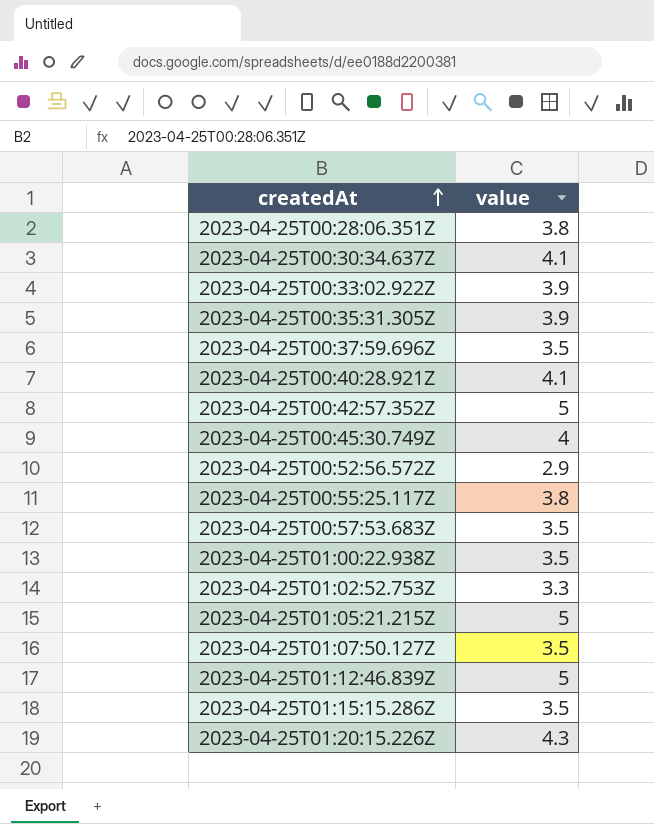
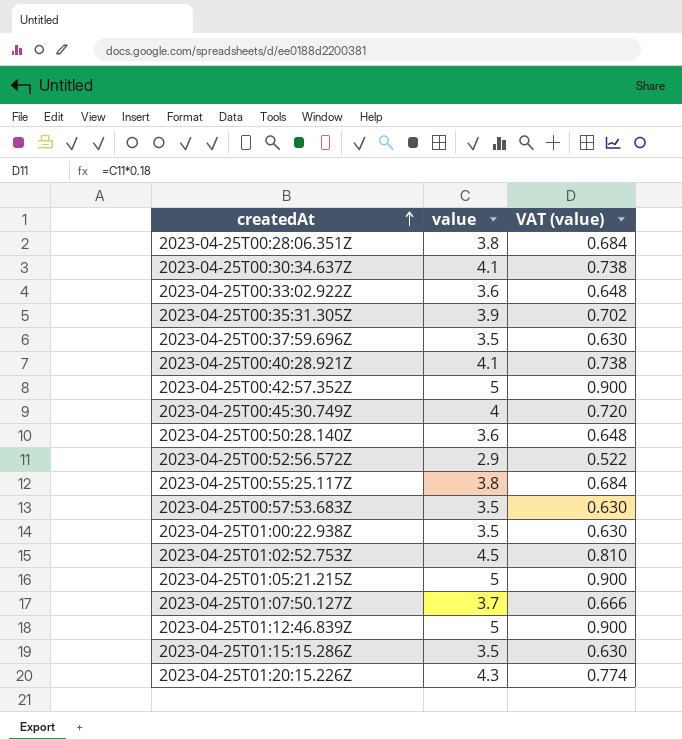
column VAT (value) | formula: none -> [value] * 0.18
2023-04-25T00:33:02.922Z | value: 3.9 -> 3.6
row 2023-04-25T00:50:28.140Z: none -> 3.6 | 0.648
2023-04-25T01:02:52.753Z | value: 3.3 -> 4.5
2023-04-25T01:07:50.127Z | value: 3.5 -> 3.7

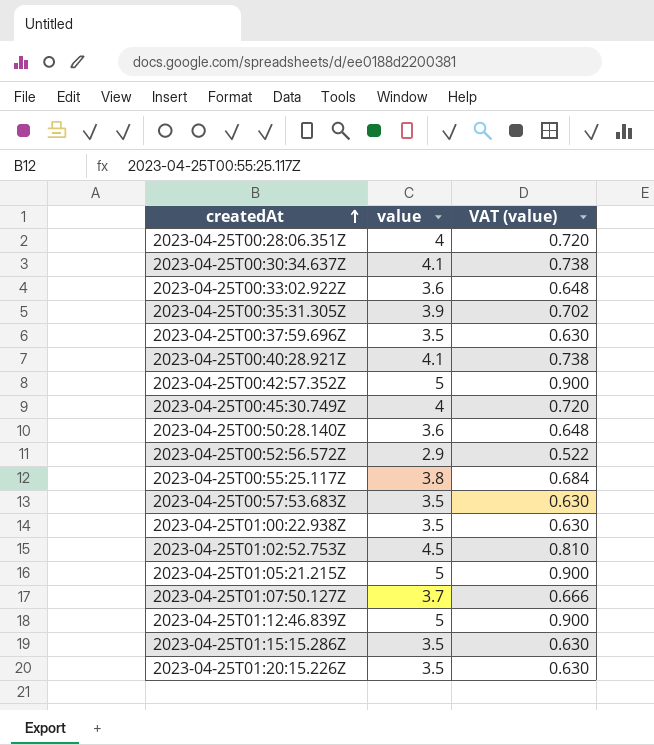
2023-04-25T00:28:06.351Z | value: 3.8 -> 4
2023-04-25T00:28:06.351Z | VAT (value): 0.684 -> 0.720
2023-04-25T01:20:15.226Z | value: 4.3 -> 3.5
2023-04-25T01:20:15.226Z | VAT (value): 0.774 -> 0.630

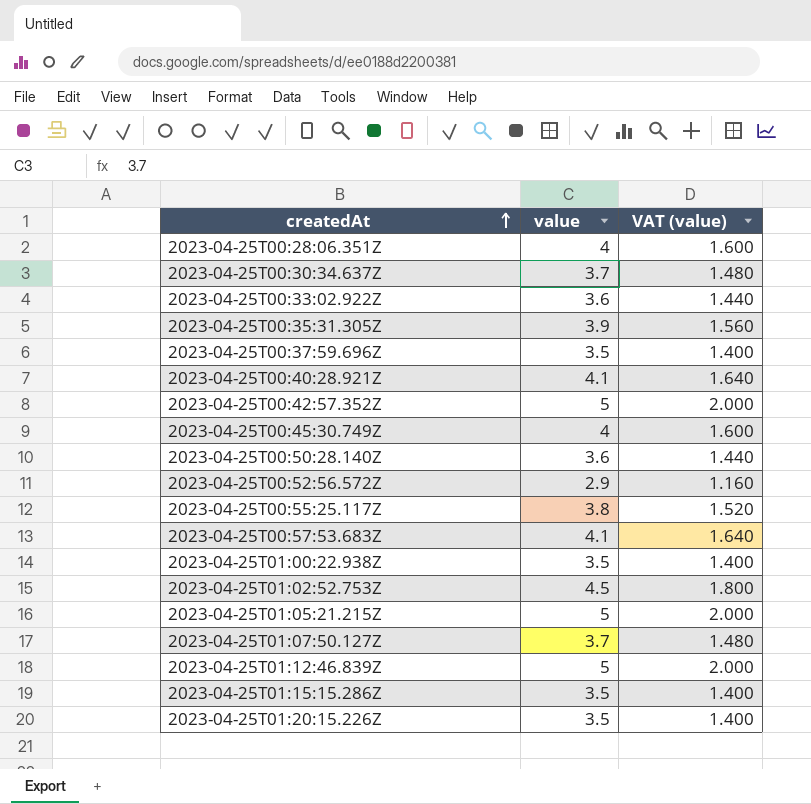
column VAT (value) | formula: [value] * 0.18 -> [value] * 0.4
2023-04-25T00:30:34.637Z | value: 4.1 -> 3.7
2023-04-25T00:57:53.683Z | value: 3.5 -> 4.1

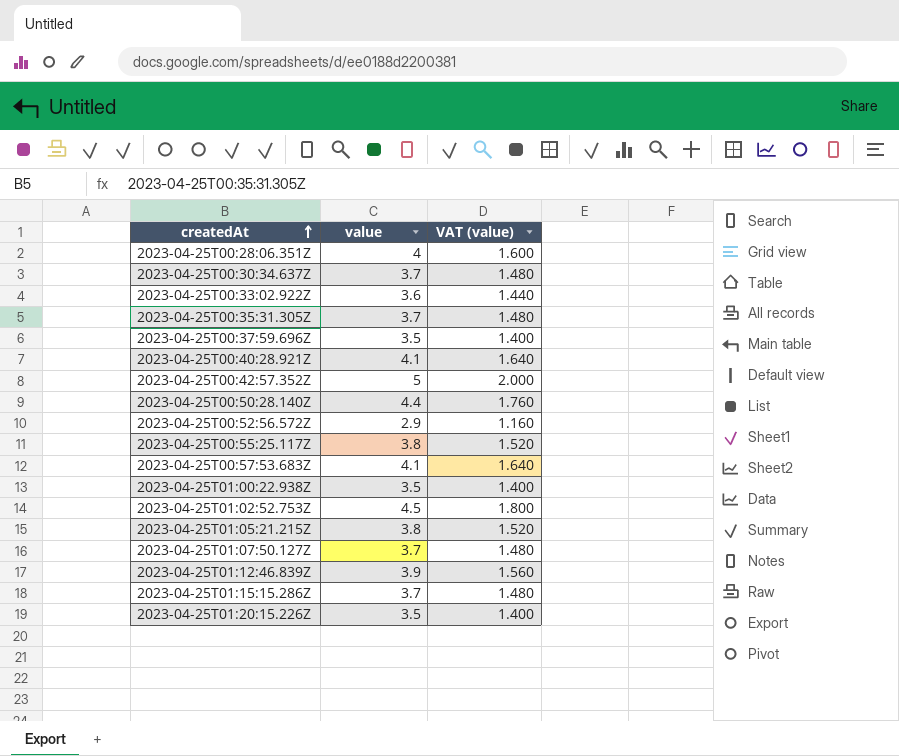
row 2023-04-25T00:45:30.749Z: 4 | 1.600 -> none
2023-04-25T00:35:31.305Z | value: 3.9 -> 3.7
2023-04-25T00:35:31.305Z | VAT (value): 1.560 -> 1.480
2023-04-25T00:50:28.140Z | value: 3.6 -> 4.4
2023-04-25T00:50:28.140Z | VAT (value): 1.440 -> 1.760
2023-04-25T01:05:21.215Z | value: 5 -> 3.8
2023-04-25T01:05:21.215Z | VAT (value): 2.000 -> 1.520
2023-04-25T01:12:46.839Z | value: 5 -> 3.9
2023-04-25T01:12:46.839Z | VAT (value): 2.000 -> 1.560
2023-04-25T01:15:15.286Z | value: 3.5 -> 3.7
2023-04-25T01:15:15.286Z | VAT (value): 1.400 -> 1.480

